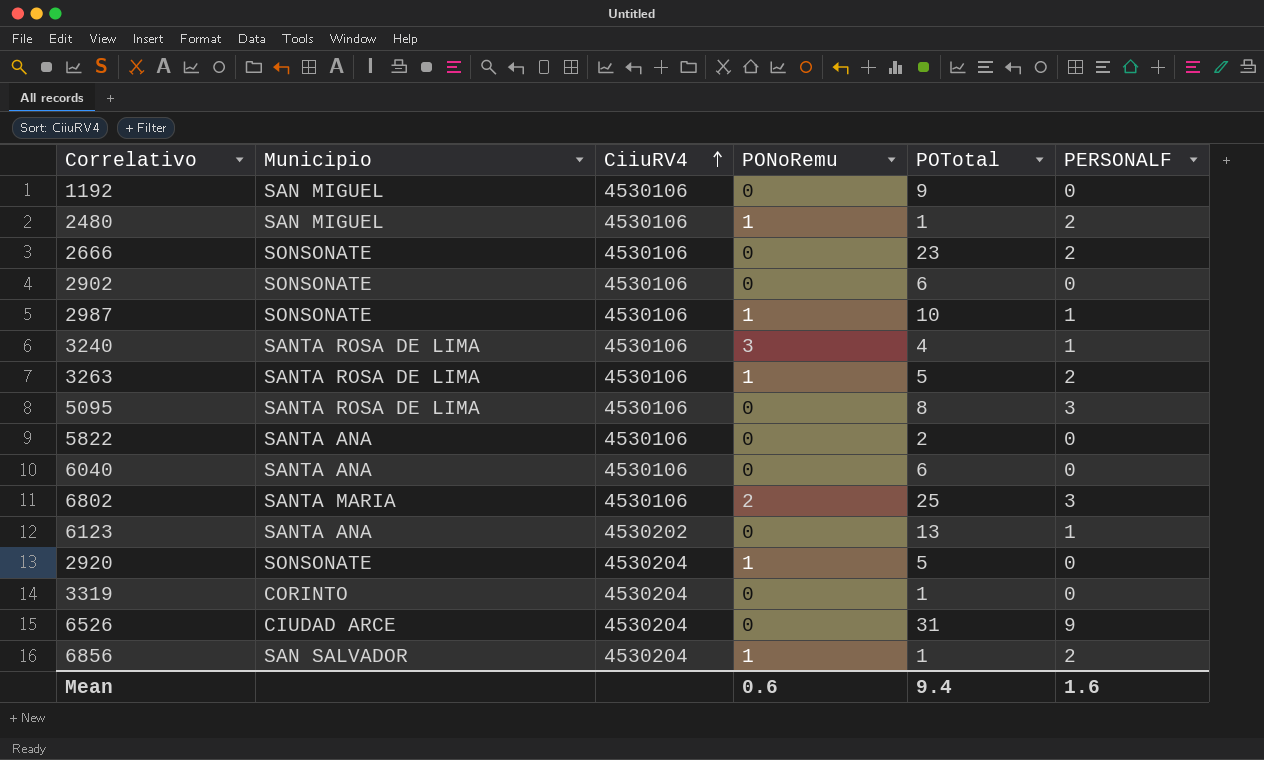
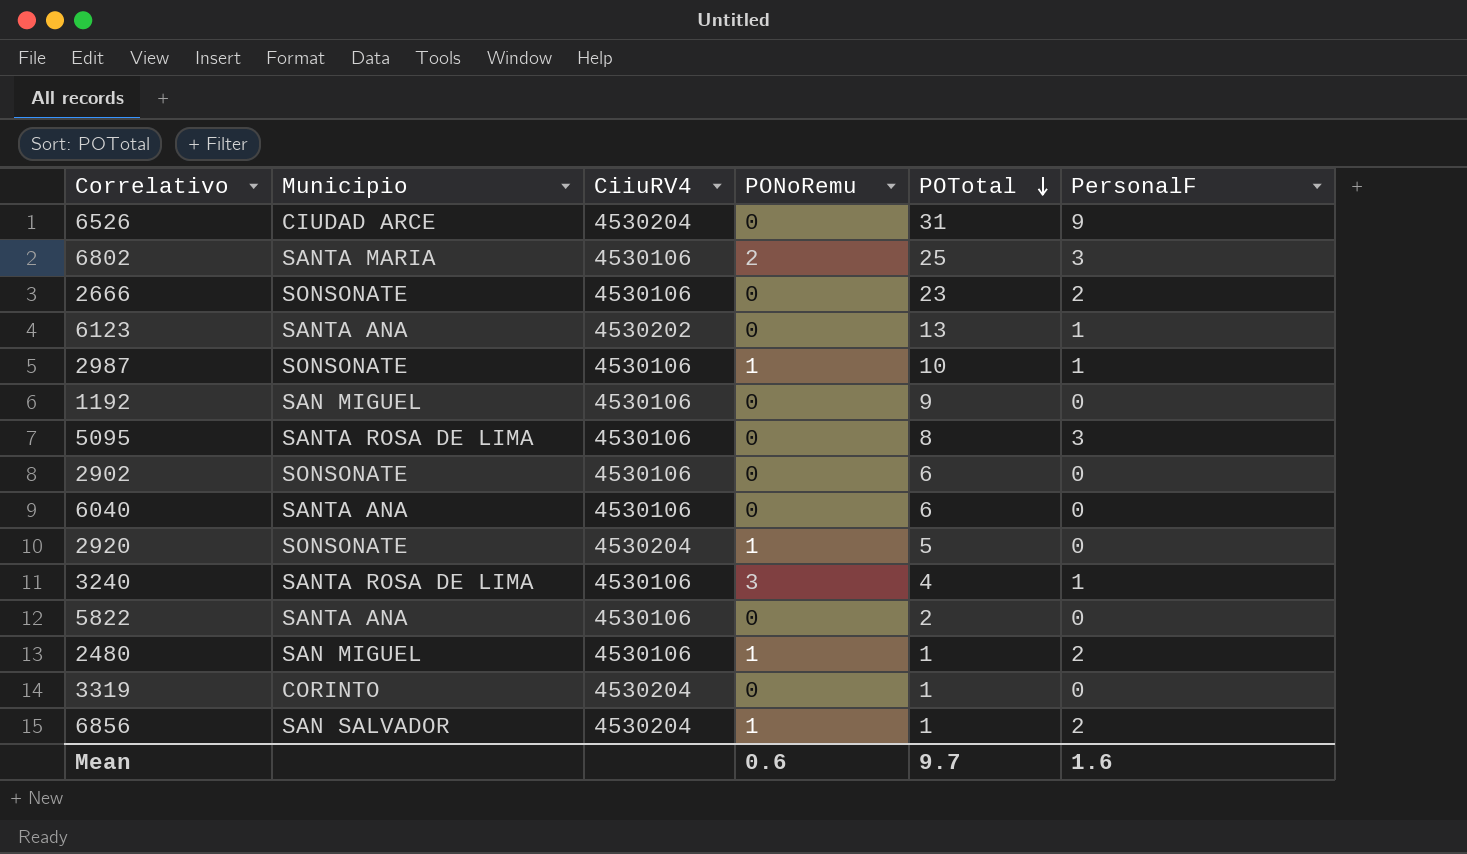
row order: CiiuRV4 ascending -> POTotal descending
column name: PERSONALF -> PersonalF
row 3263: SANTA ROSA DE LIMA | 4530106 | 1 | 5 | 2 -> none
Mean | POTotal: 9.4 -> 9.7

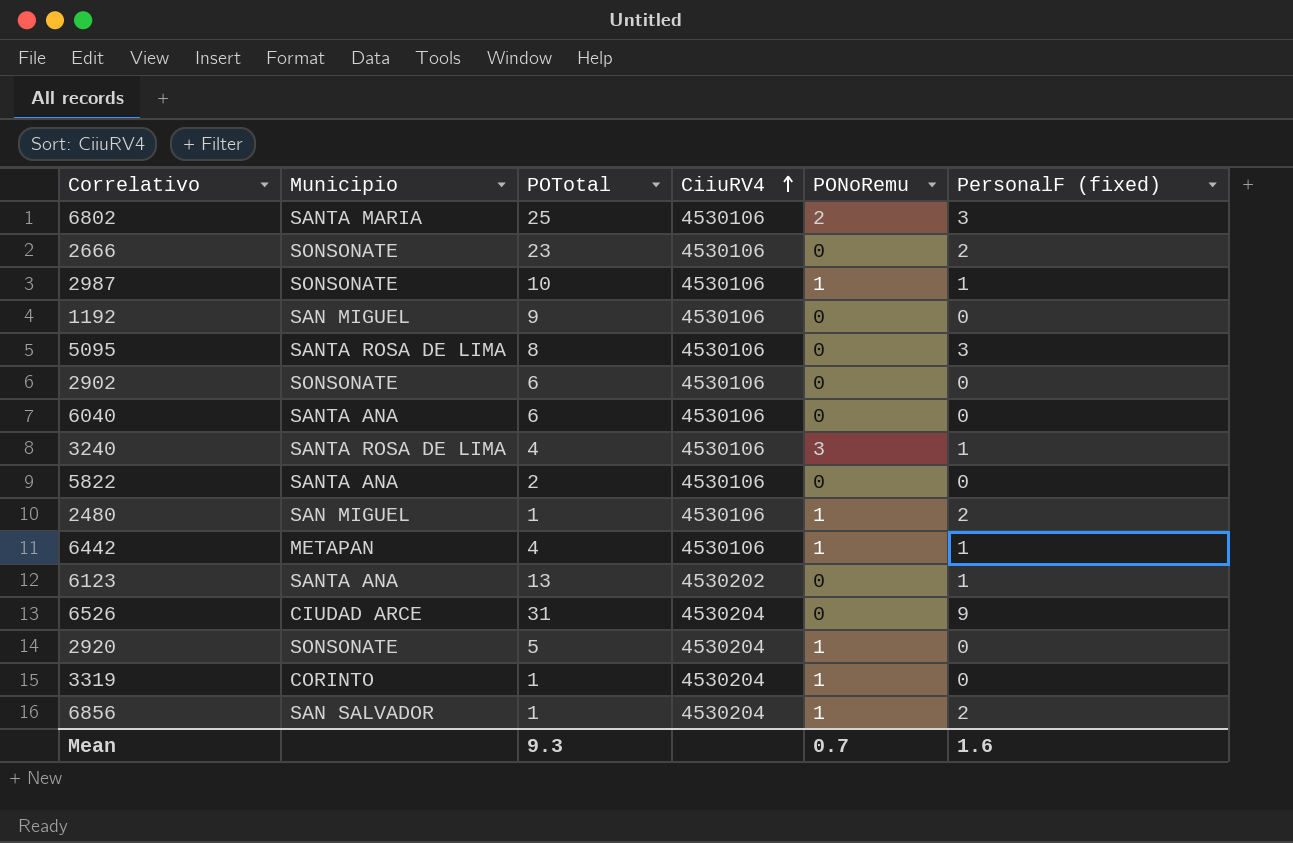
row order: POTotal descending -> CiiuRV4 ascending
column POTotal | position: 5 -> 3
column name: PersonalF -> PersonalF (fixed)
row 6442: none -> METAPAN | 4 | 4530106 | 1 | 1
3319 | PONoRemu: 0 -> 1
Mean | POTotal: 9.7 -> 9.3
Mean | PONoRemu: 0.6 -> 0.7

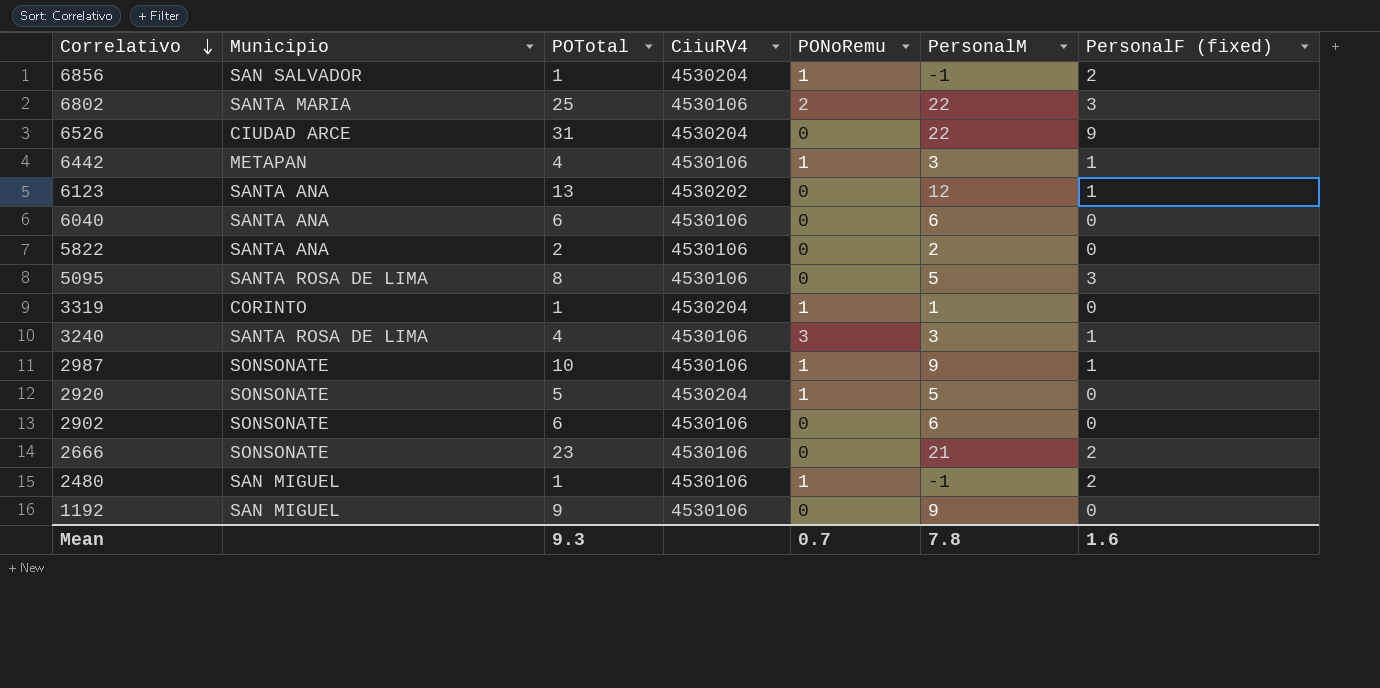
row order: CiiuRV4 ascending -> Correlativo descending
column PersonalM | formula: none -> [POTotal] - [PersonalF (fixed)]

